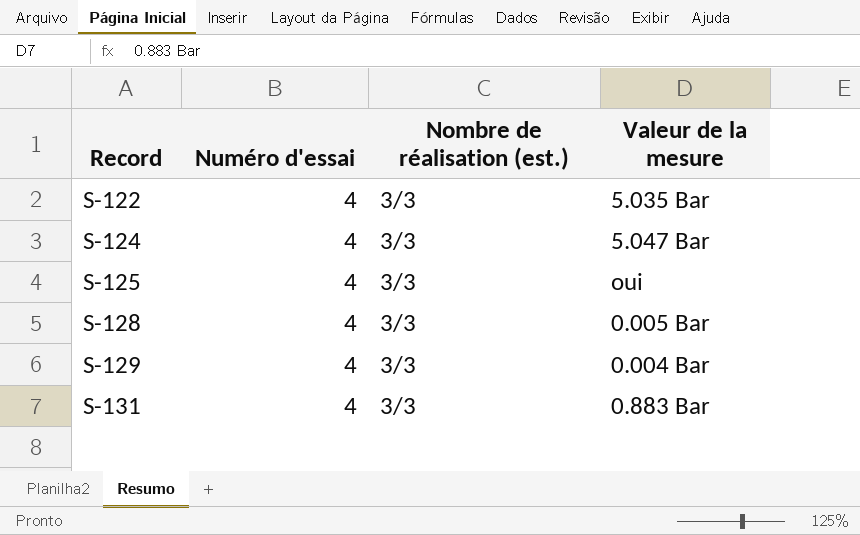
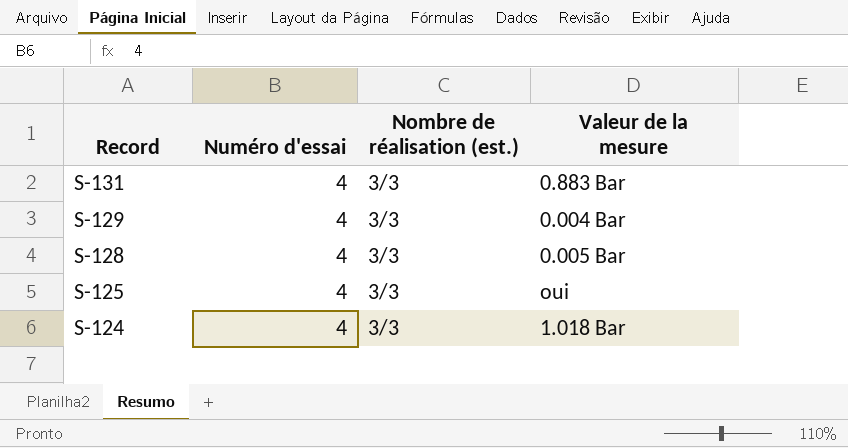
row order: Record ascending -> Record descending
row S-122: 4 | 3/3 | 5.035 Bar -> none
S-124 | Valeur de la mesure: 5.047 Bar -> 1.018 Bar

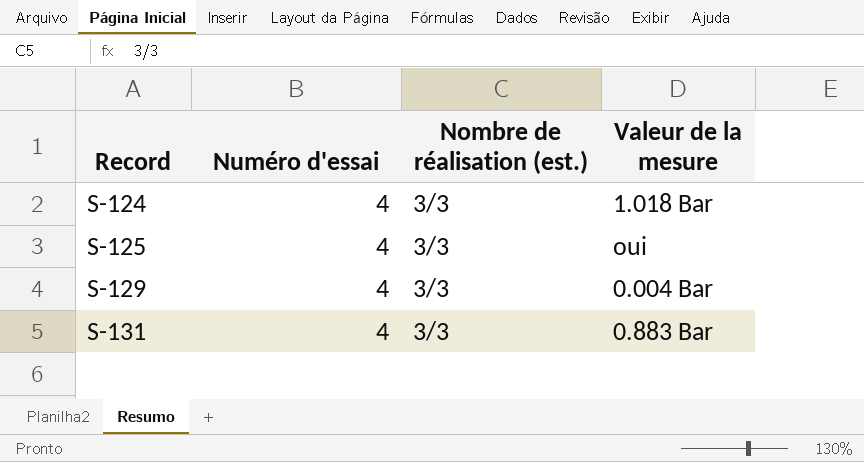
row order: Record descending -> Record ascending
row S-128: 4 | 3/3 | 0.005 Bar -> none

